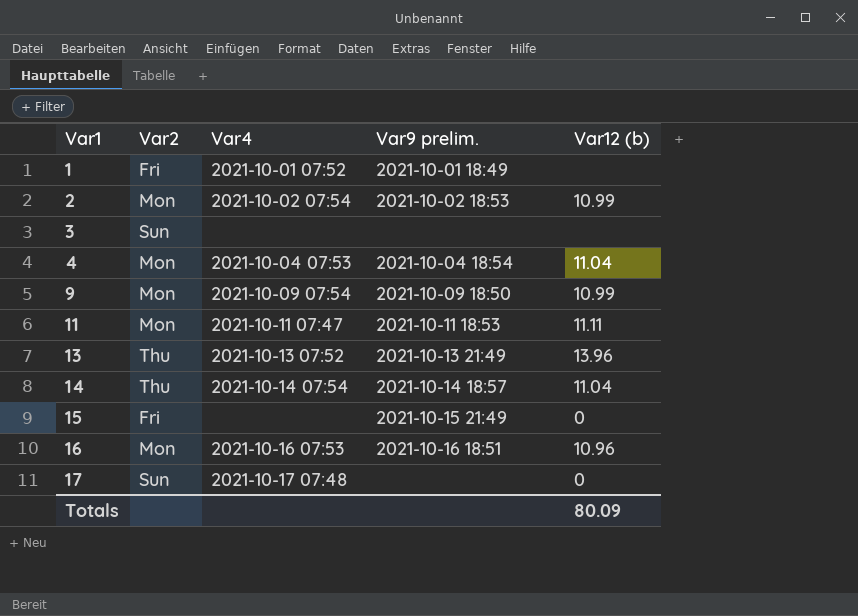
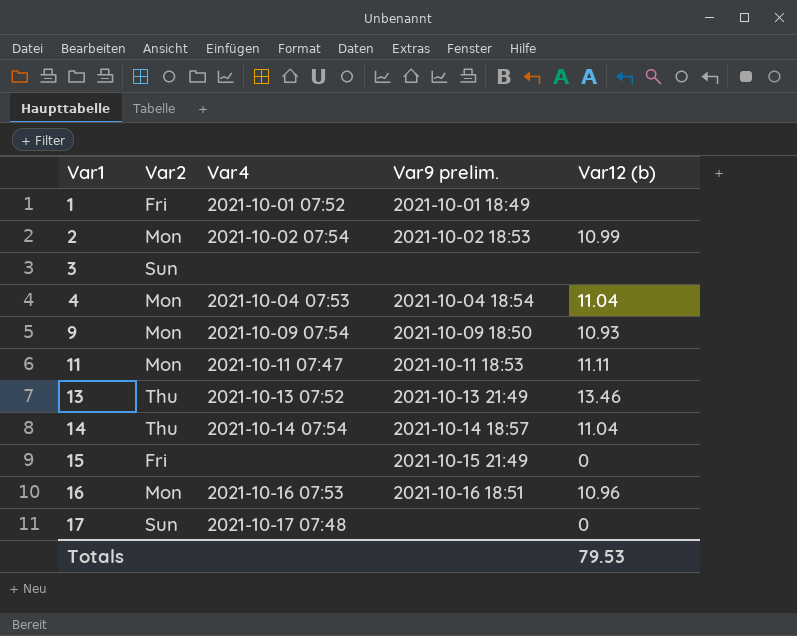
9 | Var12 (b): 10.99 -> 10.93
13 | Var12 (b): 13.96 -> 13.46
Totals | Var12 (b): 80.09 -> 79.53

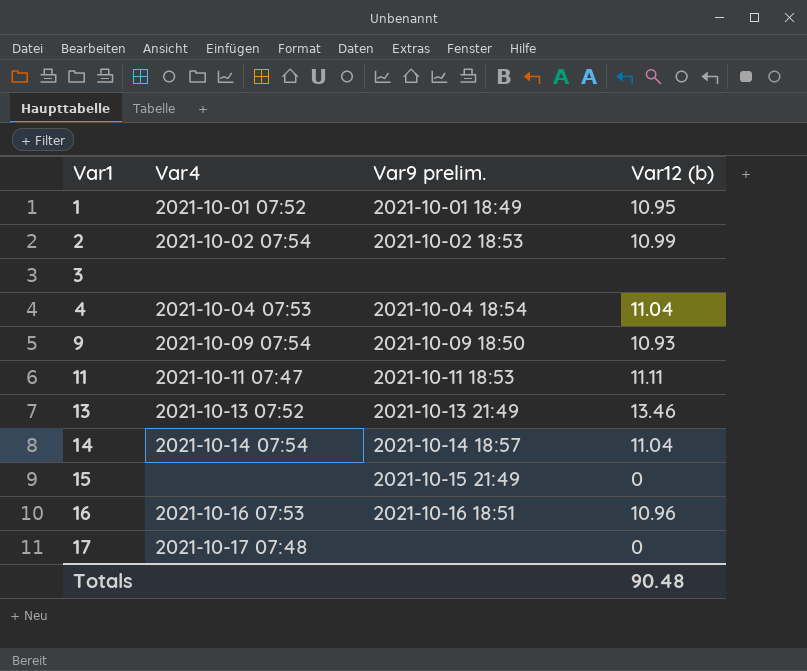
column Var2 | position: 2 -> none
1 | Var12 (b): none -> 10.95
Totals | Var12 (b): 79.53 -> 90.48

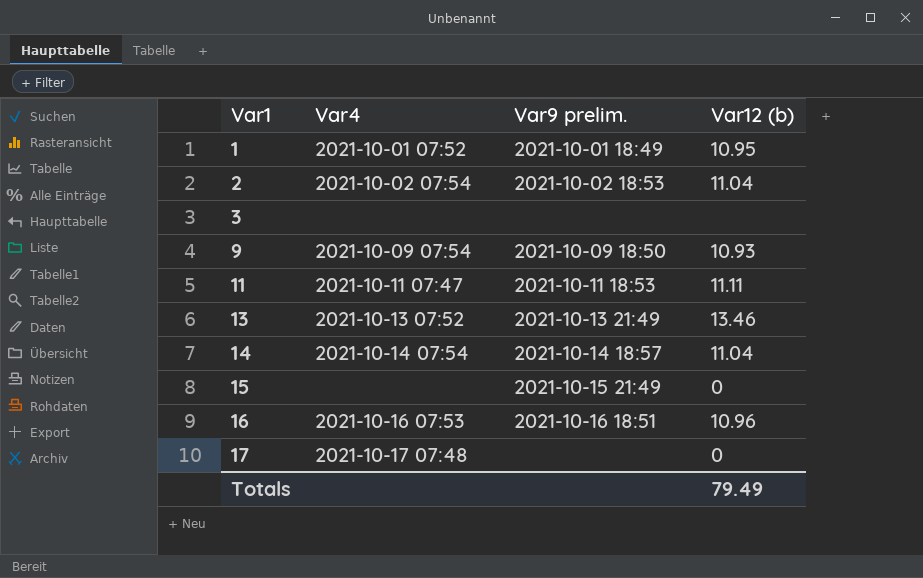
row 4: 2021-10-04 07:53 | 2021-10-04 18:54 | 11.04 -> none
2 | Var12 (b): 10.99 -> 11.04
Totals | Var12 (b): 90.48 -> 79.49

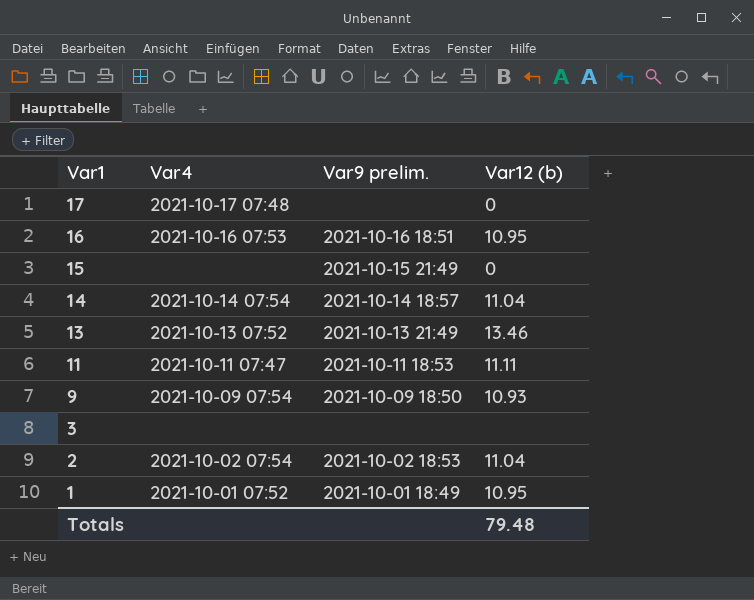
row order: Var1 ascending -> Var1 descending
16 | Var12 (b): 10.96 -> 10.95
Totals | Var12 (b): 79.49 -> 79.48

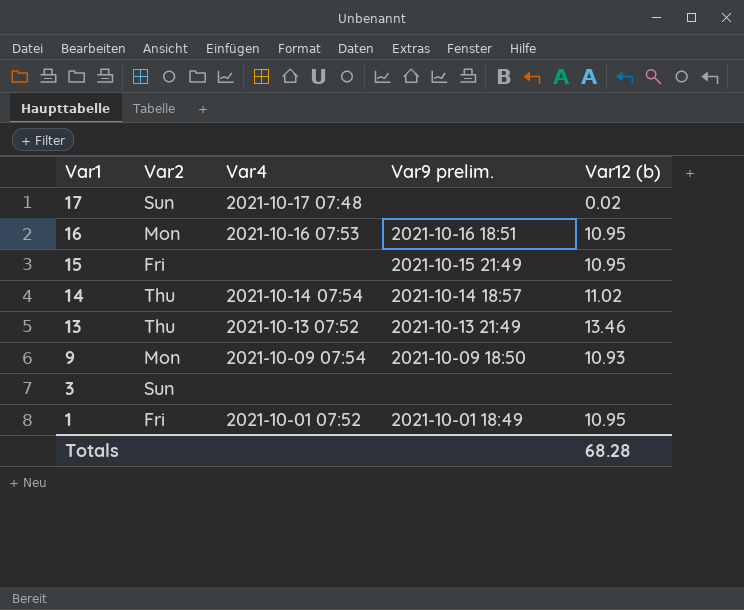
column Var2 | position: none -> 2
row 11: 2021-10-11 07:47 | 2021-10-11 18:53 | 11.11 -> none
row 2: 2021-10-02 07:54 | 2021-10-02 18:53 | 11.04 -> none
17 | Var12 (b): 0 -> 0.02
15 | Var12 (b): 0 -> 10.95
14 | Var12 (b): 11.04 -> 11.02
Totals | Var12 (b): 79.48 -> 68.28

